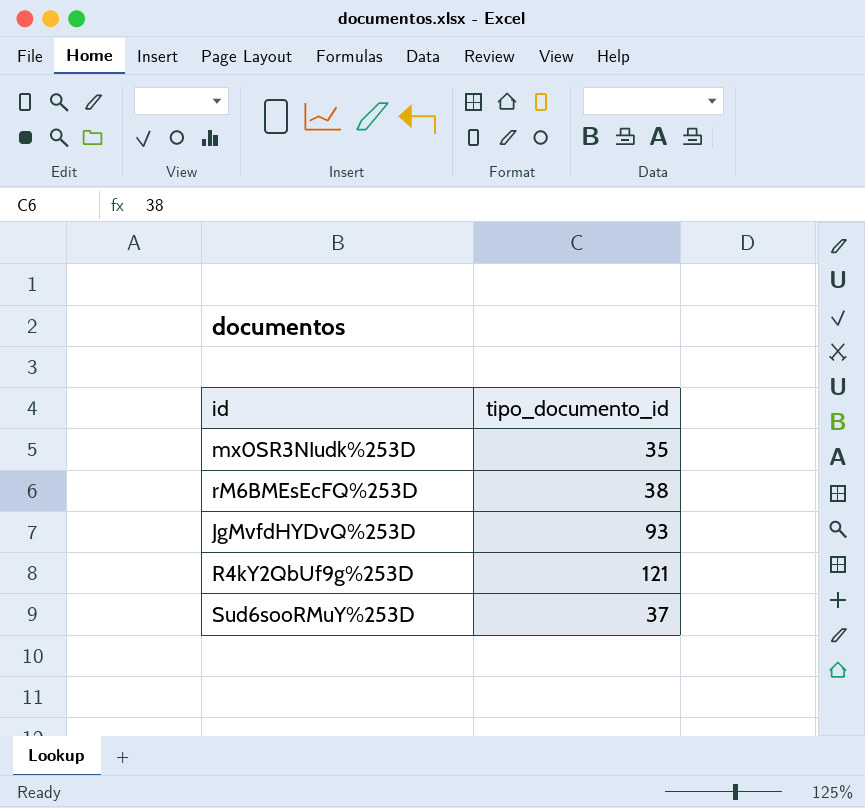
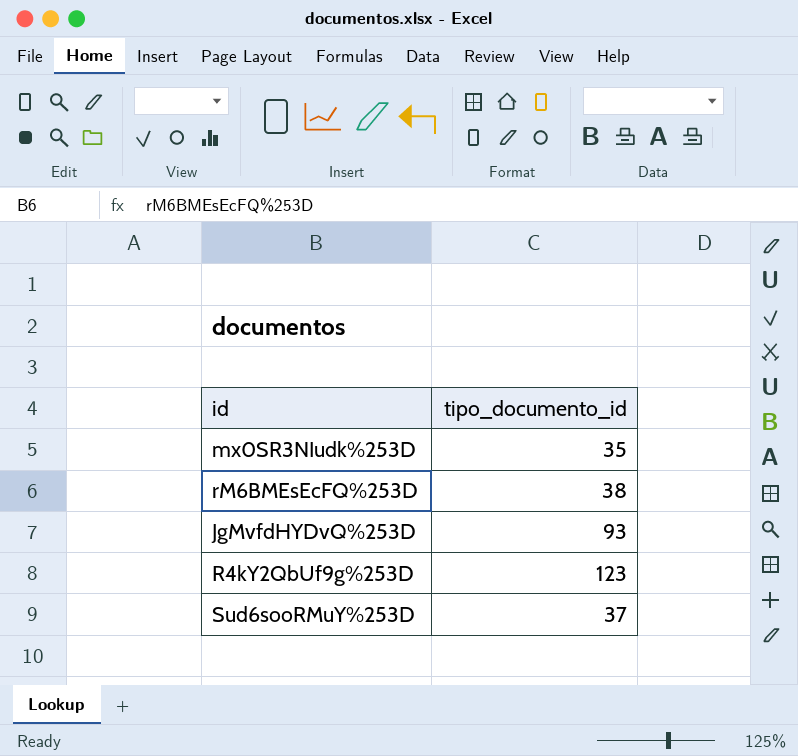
R4kY2QbUf9g%253D | tipo_documento_id: 121 -> 123

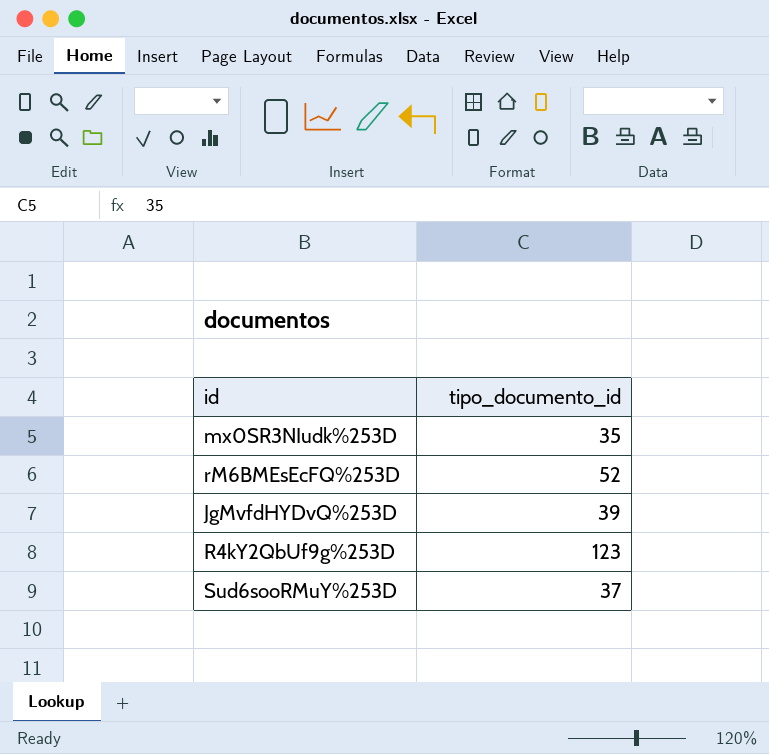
rM6BMEsEcFQ%253D | tipo_documento_id: 38 -> 52
JgMvfdHYDvQ%253D | tipo_documento_id: 93 -> 39

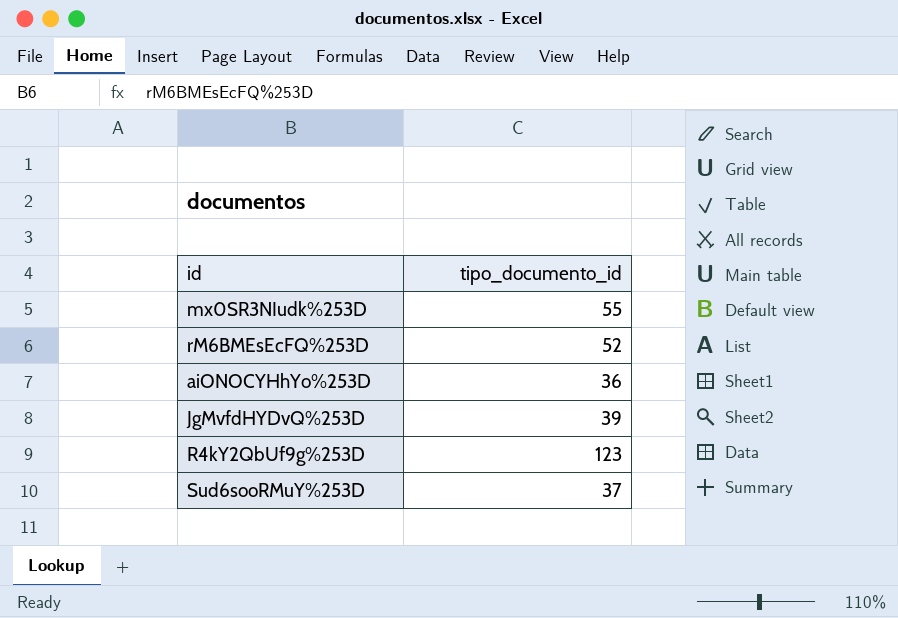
mx0SR3NIudk%253D | tipo_documento_id: 35 -> 55
row aiONOCYHhYo%253D: none -> 36

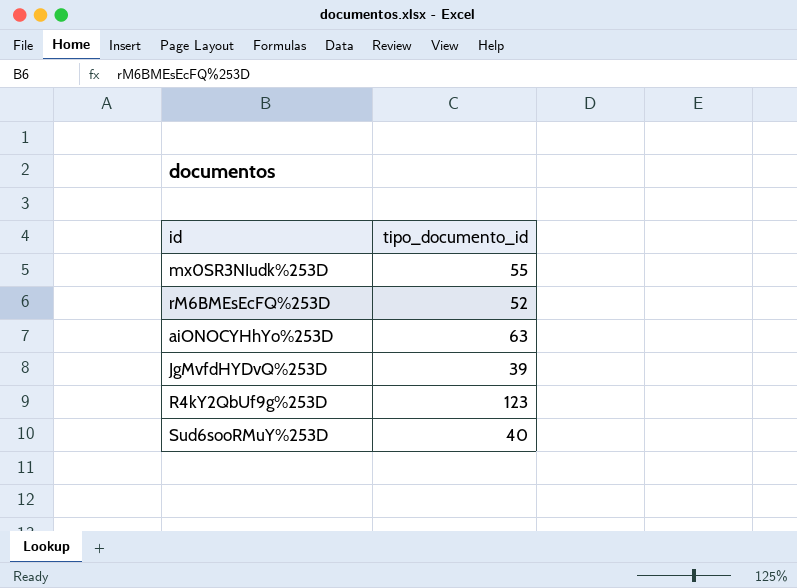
aiONOCYHhYo%253D | tipo_documento_id: 36 -> 63
Sud6sooRMuY%253D | tipo_documento_id: 37 -> 40

